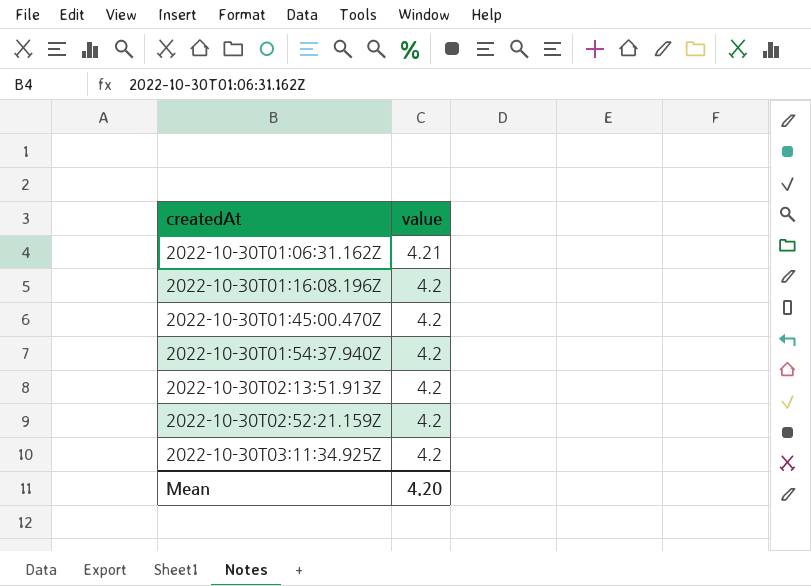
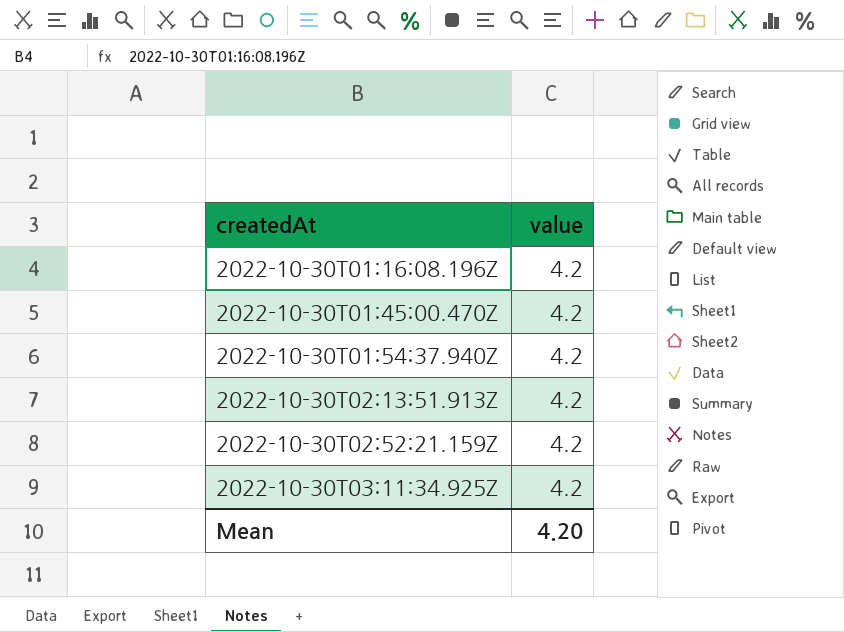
row 2022-10-30T01:06:31.162Z: 4.21 -> none

